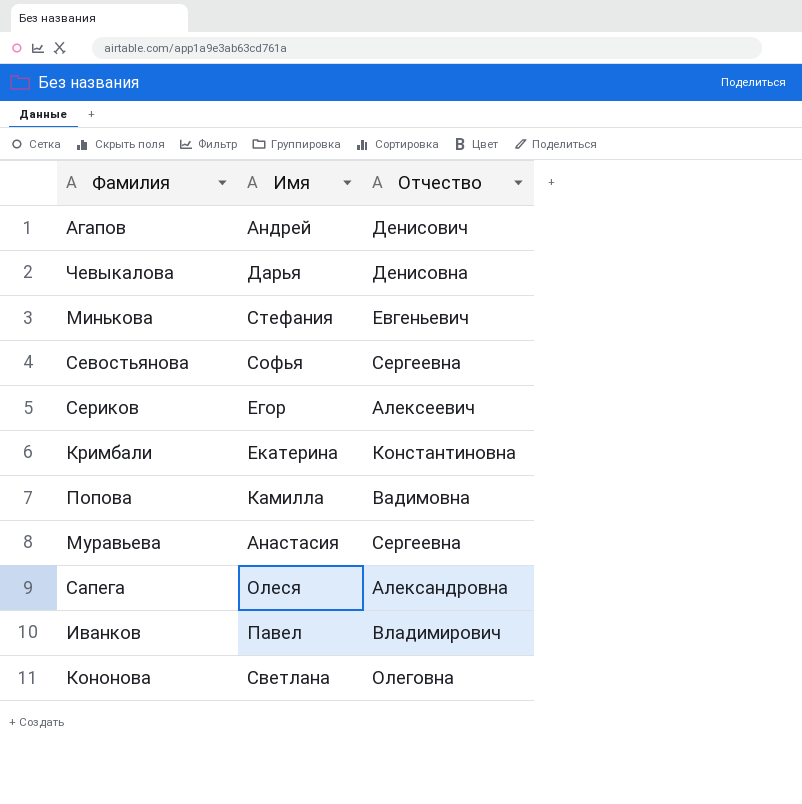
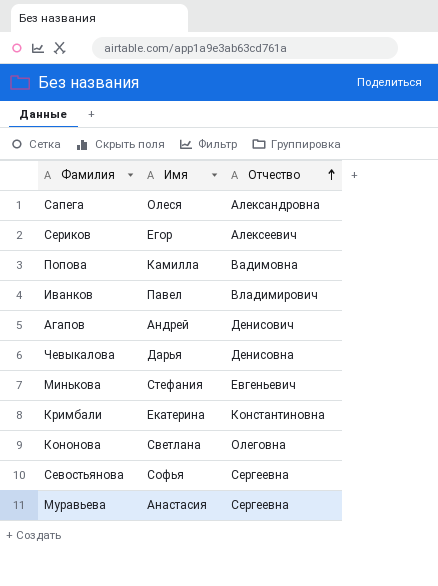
row order: none -> Отчество ascending

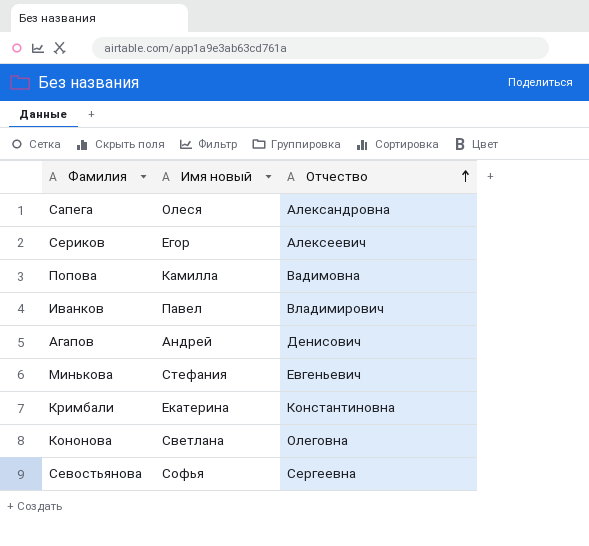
column name: Имя -> Имя новый
row Чевыкалова: Дарья | Денисовна -> none
row Муравьева: Анастасия | Сергеевна -> none

